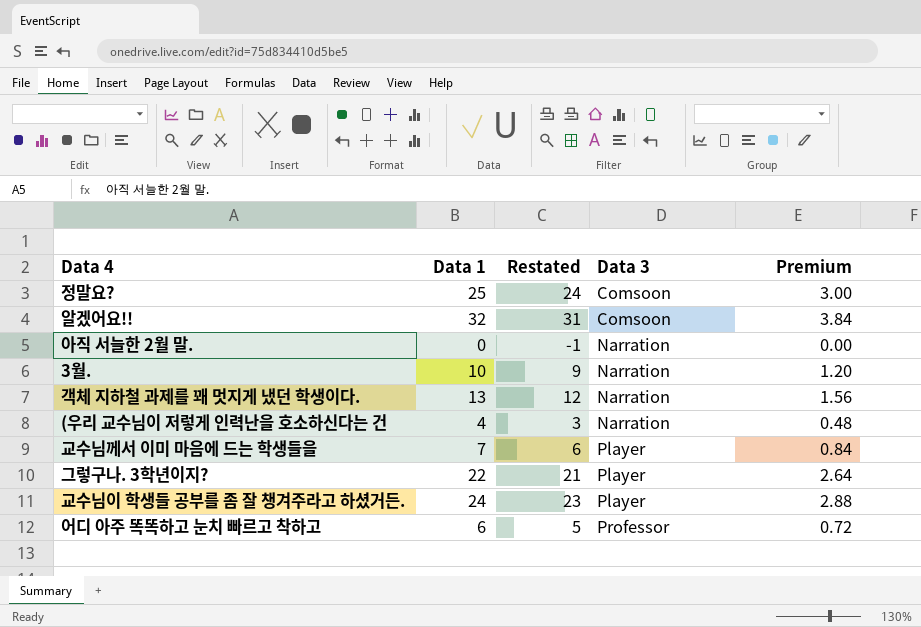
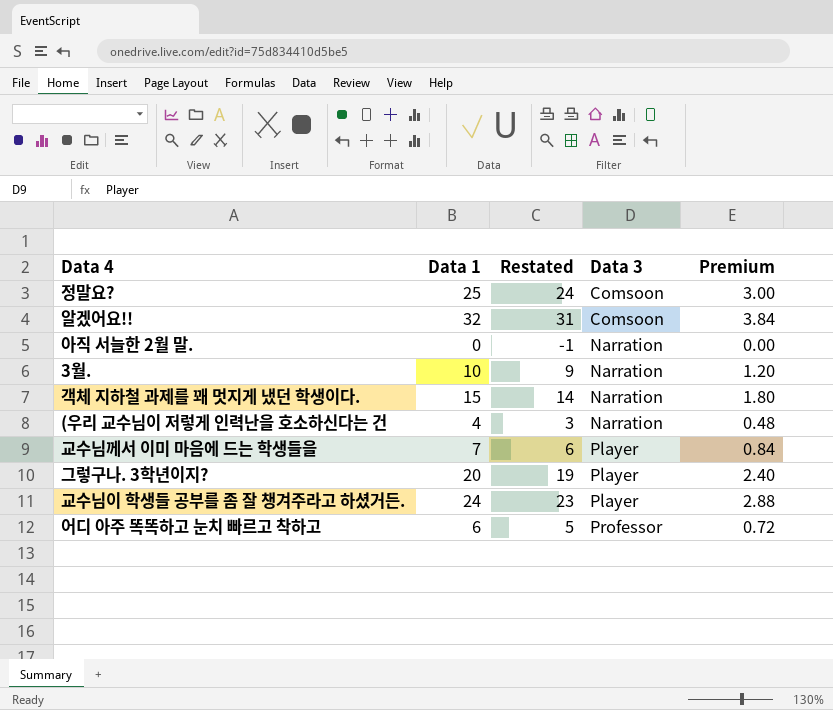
객체 지하철 과제를 꽤 멋지게 냈던 학생이다. | Data 1: 13 -> 15
객체 지하철 과제를 꽤 멋지게 냈던 학생이다. | Restated: 12 -> 14
객체 지하철 과제를 꽤 멋지게 냈던 학생이다. | Premium: 1.56 -> 1.80
그렇구나. 3학년이지? | Data 1: 22 -> 20
그렇구나. 3학년이지? | Restated: 21 -> 19
그렇구나. 3학년이지? | Premium: 2.64 -> 2.40

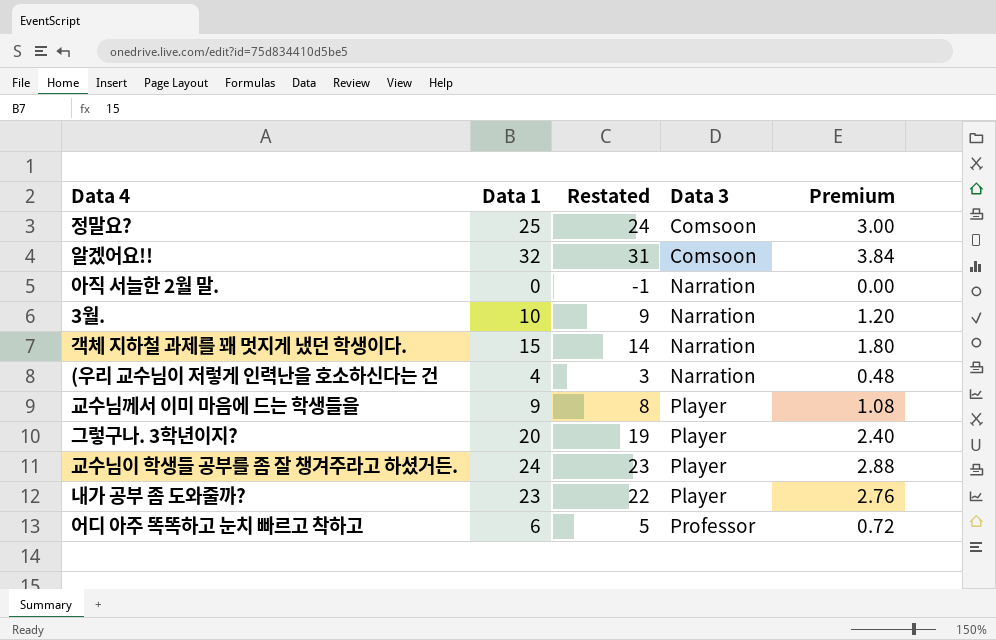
교수님께서 이미 마음에 드는 학생들을 | Data 1: 7 -> 9
교수님께서 이미 마음에 드는 학생들을 | Restated: 6 -> 8
교수님께서 이미 마음에 드는 학생들을 | Premium: 0.84 -> 1.08
row 내가 공부 좀 도와줄까?: none -> 23 | 22 | Player | 2.76

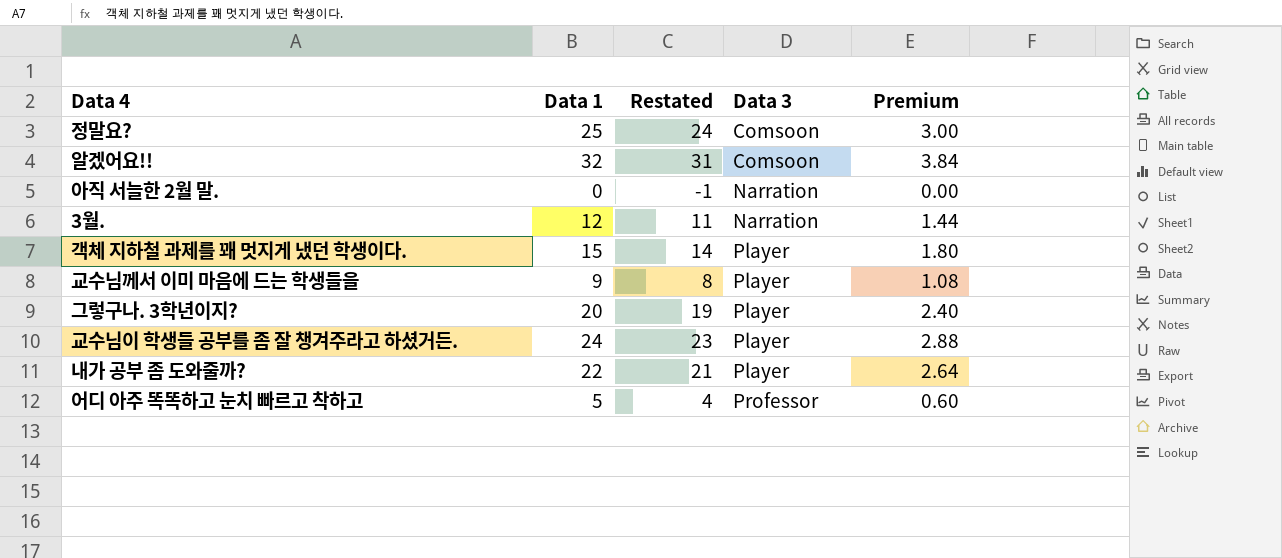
row (우리 교수님이 저렇게 인력난을 호소하신다는 건: 4 | 3 | Narration | 0.48 -> none
3월. | Data 1: 10 -> 12
3월. | Restated: 9 -> 11
3월. | Premium: 1.20 -> 1.44
객체 지하철 과제를 꽤 멋지게 냈던 학생이다. | Data 3: Narration -> Player
내가 공부 좀 도와줄까? | Data 1: 23 -> 22
내가 공부 좀 도와줄까? | Restated: 22 -> 21
내가 공부 좀 도와줄까? | Premium: 2.76 -> 2.64
어디 아주 똑똑하고 눈치 빠르고 착하고 | Data 1: 6 -> 5
어디 아주 똑똑하고 눈치 빠르고 착하고 | Restated: 5 -> 4
어디 아주 똑똑하고 눈치 빠르고 착하고 | Premium: 0.72 -> 0.60

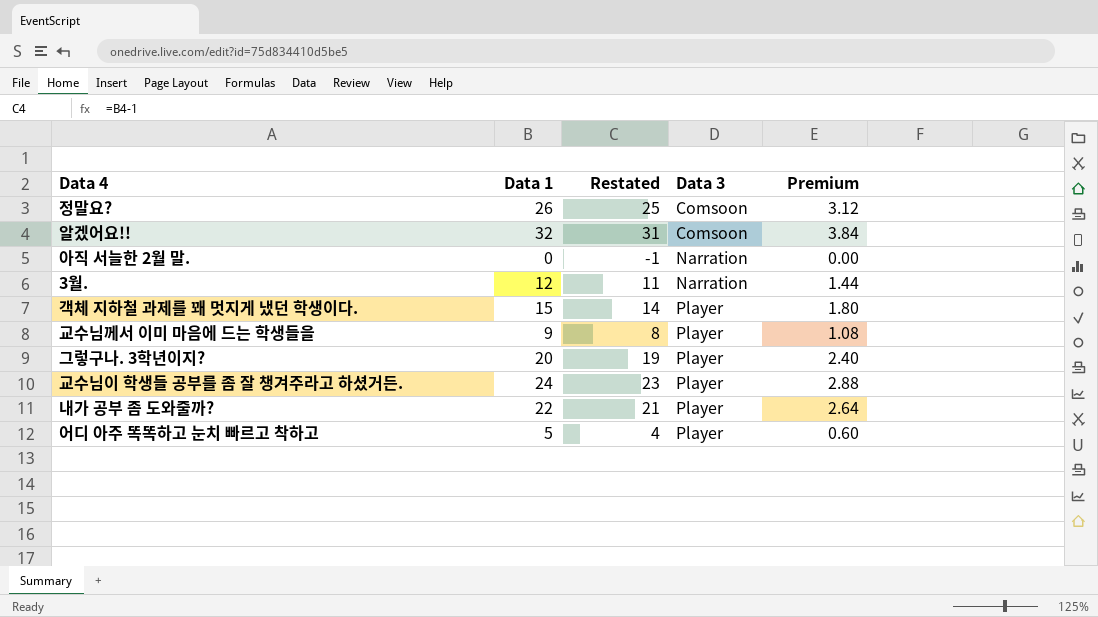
정말요? | Data 1: 25 -> 26
정말요? | Restated: 24 -> 25
정말요? | Premium: 3.00 -> 3.12
어디 아주 똑똑하고 눈치 빠르고 착하고 | Data 3: Professor -> Player

